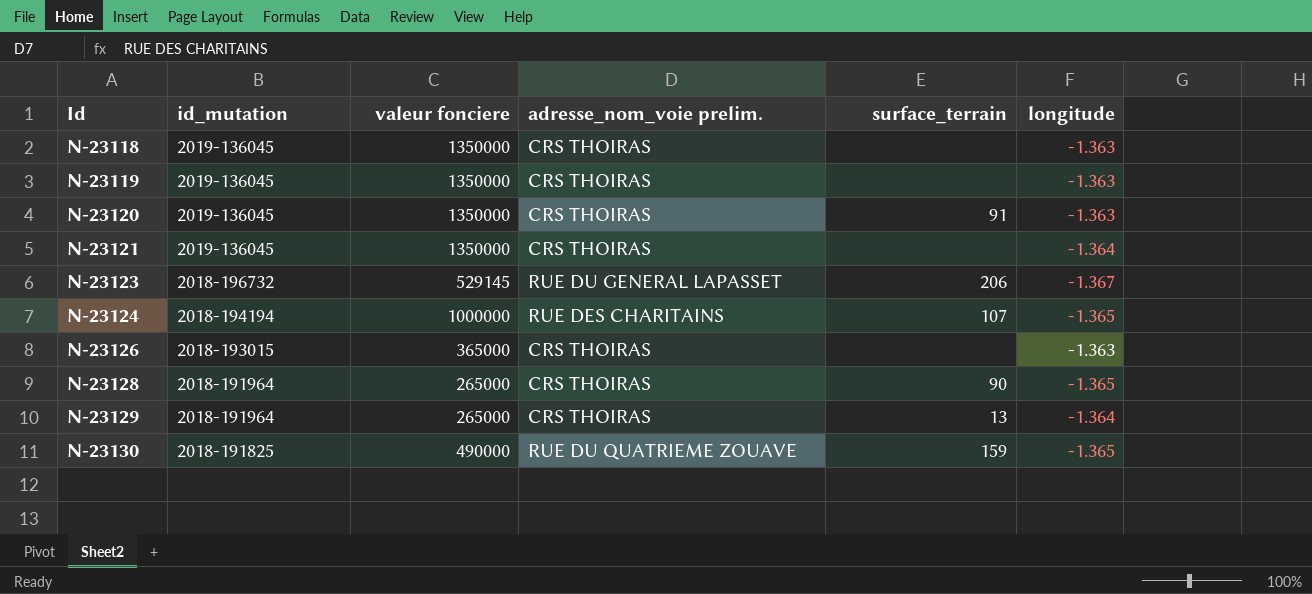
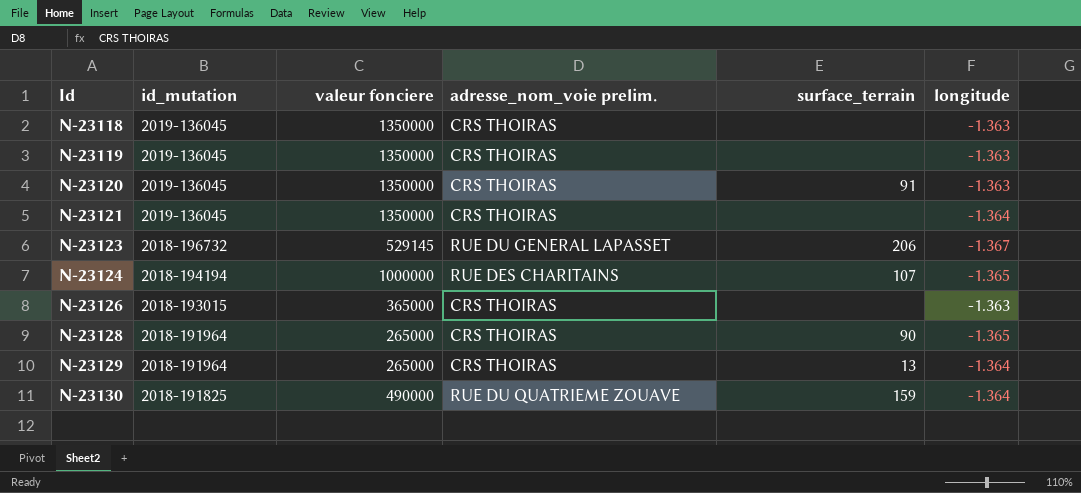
N-23130 | longitude: -1.365 -> -1.364

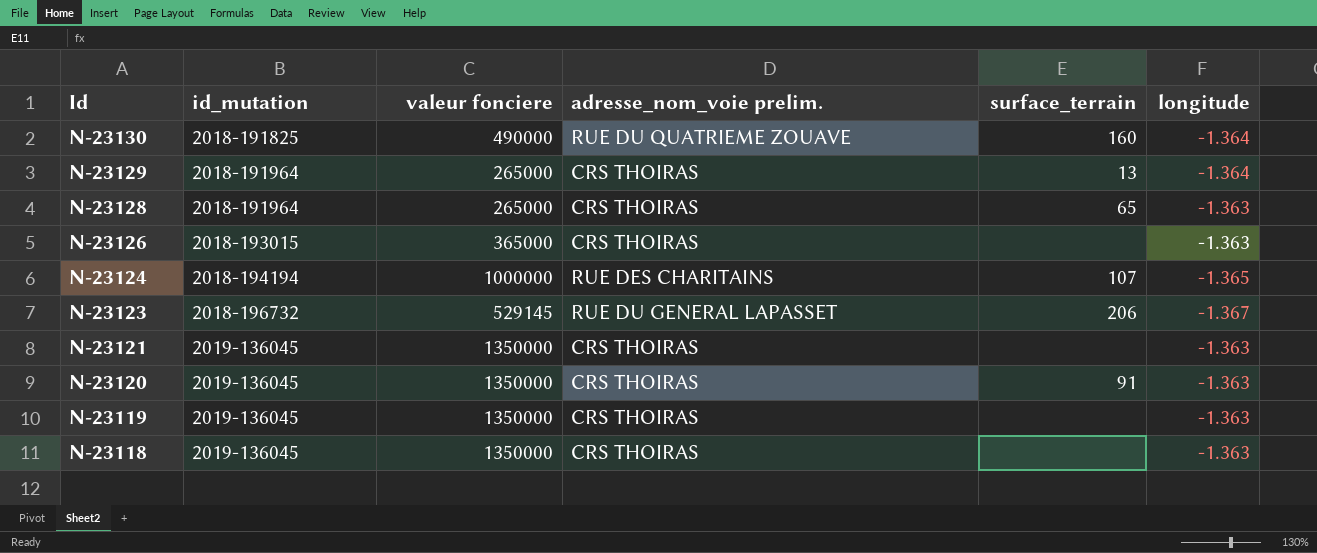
row order: Id ascending -> Id descending
N-23130 | surface_terrain: 159 -> 160
N-23128 | surface_terrain: 90 -> 65
N-23128 | longitude: -1.365 -> -1.363
N-23121 | longitude: -1.364 -> -1.363

